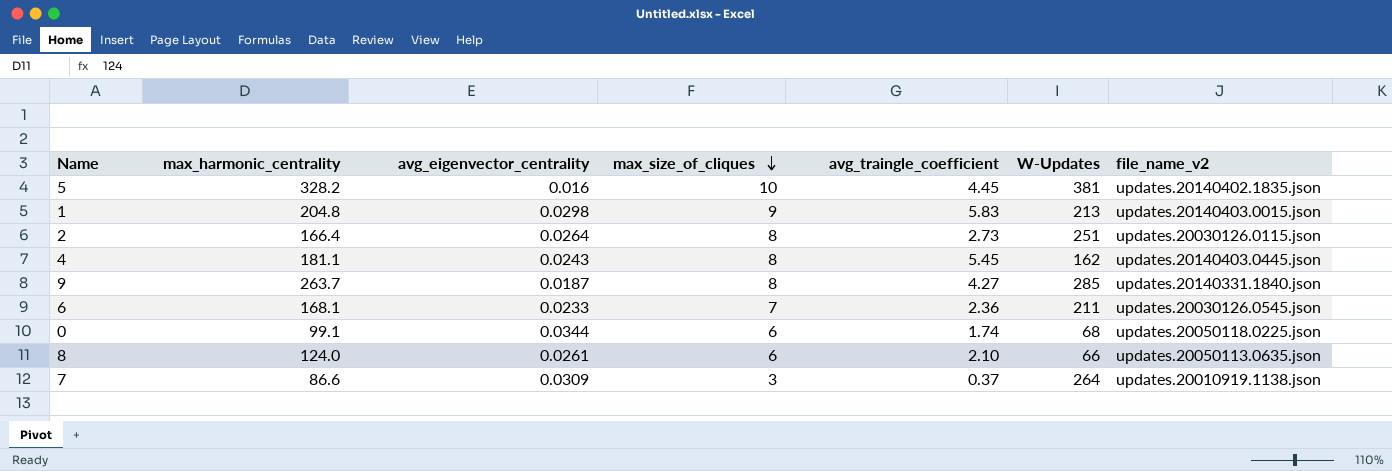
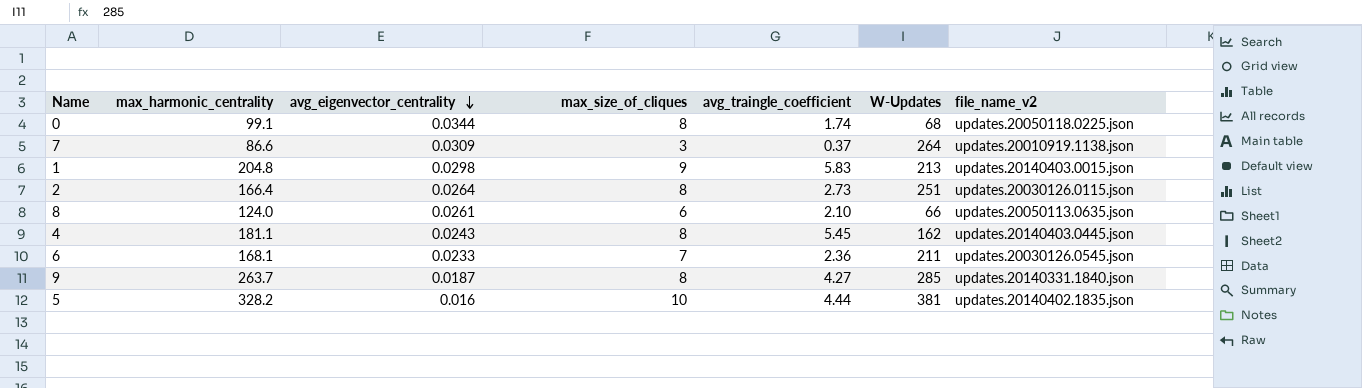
row order: max_size_of_cliques descending -> avg_eigenvector_centrality descending
0 | max_size_of_cliques: 6 -> 8
5 | avg_traingle_coefficient: 4.45 -> 4.44

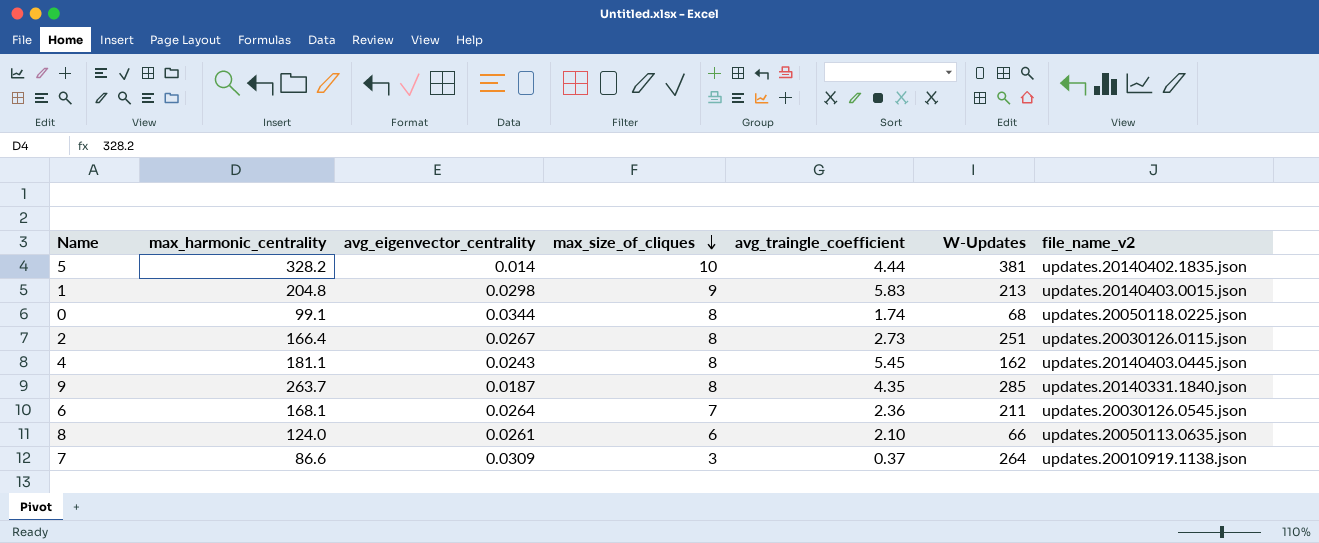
row order: avg_eigenvector_centrality descending -> max_size_of_cliques descending
5 | avg_eigenvector_centrality: 0.016 -> 0.014
2 | avg_eigenvector_centrality: 0.0264 -> 0.0267
9 | avg_traingle_coefficient: 4.27 -> 4.35
6 | avg_eigenvector_centrality: 0.0233 -> 0.0264

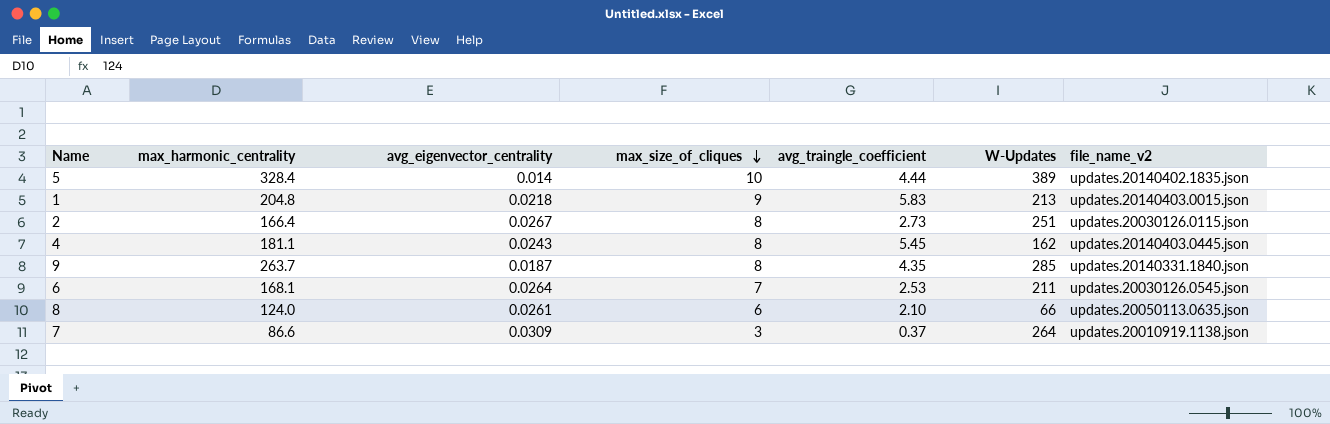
row 0: 99.1 | 0.0344 | 8 | 1.74 | 68 | updates.20050118.0225.json -> none
5 | max_harmonic_centrality: 328.2 -> 328.4
5 | W-Updates: 381 -> 389
1 | avg_eigenvector_centrality: 0.0298 -> 0.0218
6 | avg_traingle_coefficient: 2.36 -> 2.53

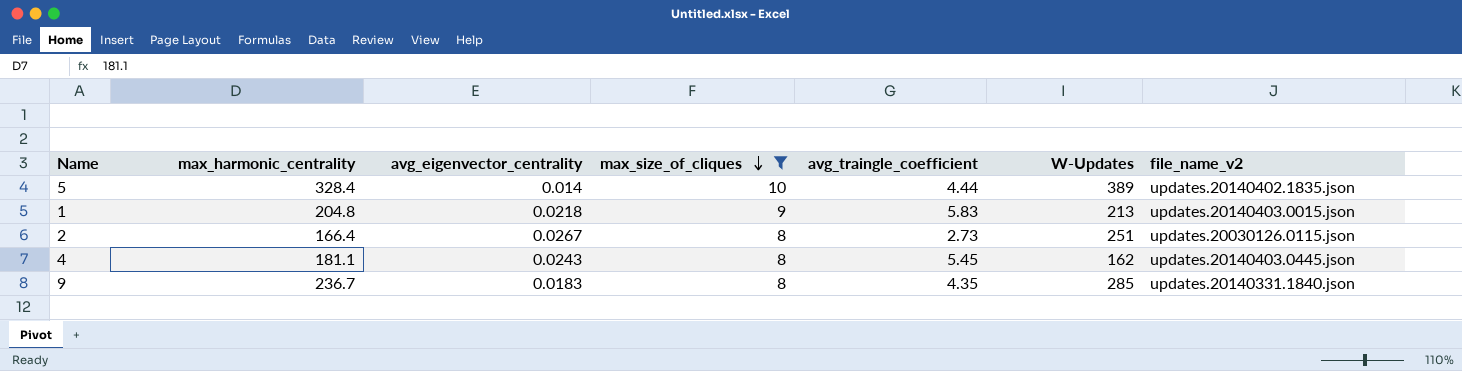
filter: none -> max_size_of_cliques >= 8
9 | max_harmonic_centrality: 263.7 -> 236.7
9 | avg_eigenvector_centrality: 0.0187 -> 0.0183

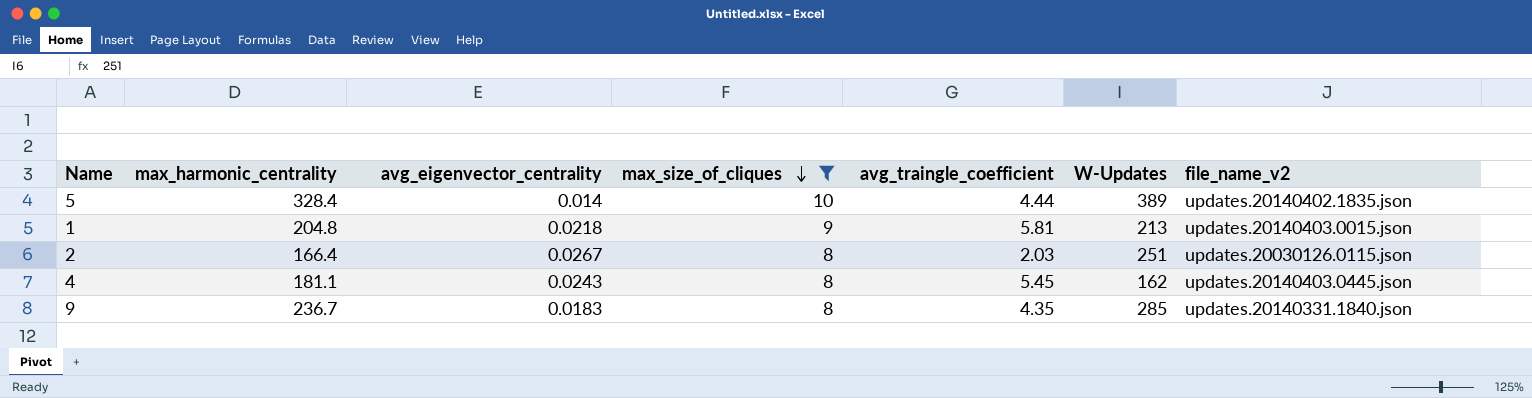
1 | avg_traingle_coefficient: 5.83 -> 5.81
2 | avg_traingle_coefficient: 2.73 -> 2.03

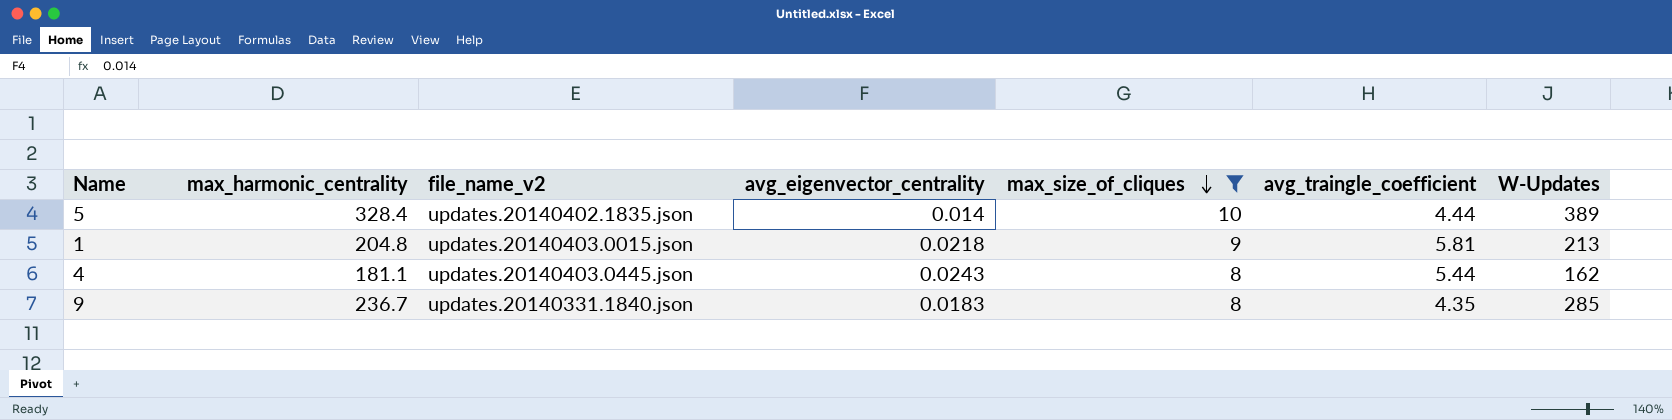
column file_name_v2 | position: 7 -> 3
row 2: 166.4 | 0.0267 | 8 | 2.03 | 251 | updates.20030126.0115.json -> none
4 | avg_traingle_coefficient: 5.45 -> 5.44

